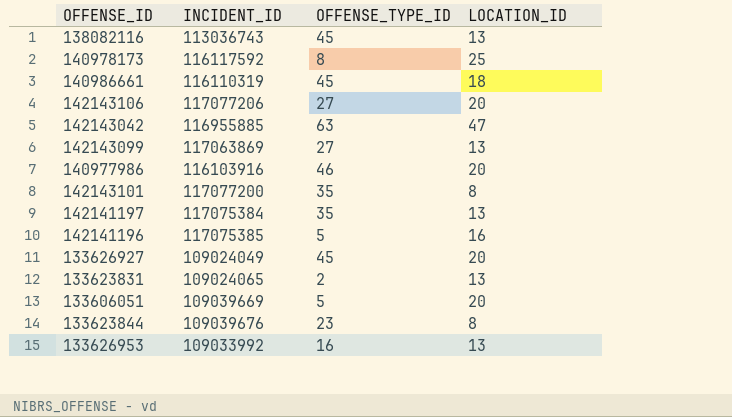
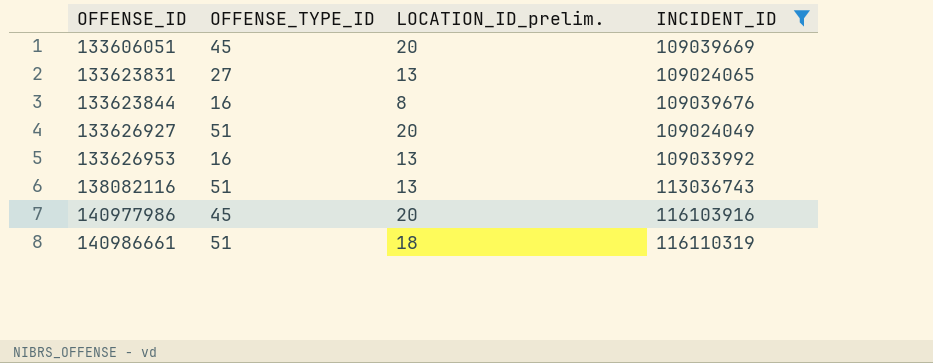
filter: none -> INCIDENT_ID <= 116110319
row order: none -> OFFENSE_ID ascending
column name: LOCATION_ID -> LOCATION_ID_prelim.
column INCIDENT_ID | position: 2 -> 4
133606051 | OFFENSE_TYPE_ID: 5 -> 45
133623831 | OFFENSE_TYPE_ID: 2 -> 27
133623844 | OFFENSE_TYPE_ID: 23 -> 16
133626927 | OFFENSE_TYPE_ID: 45 -> 51
138082116 | OFFENSE_TYPE_ID: 45 -> 51
140977986 | OFFENSE_TYPE_ID: 46 -> 45
140986661 | OFFENSE_TYPE_ID: 45 -> 51

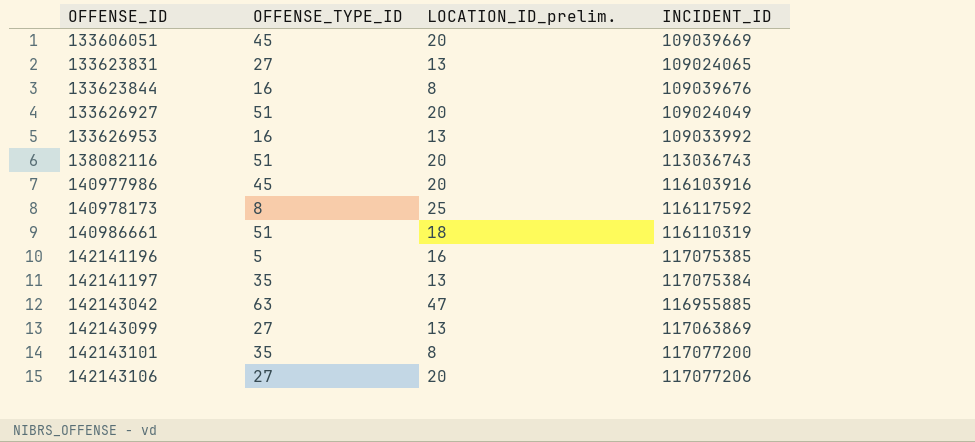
filter: INCIDENT_ID <= 116110319 -> none
138082116 | LOCATION_ID_prelim.: 13 -> 20

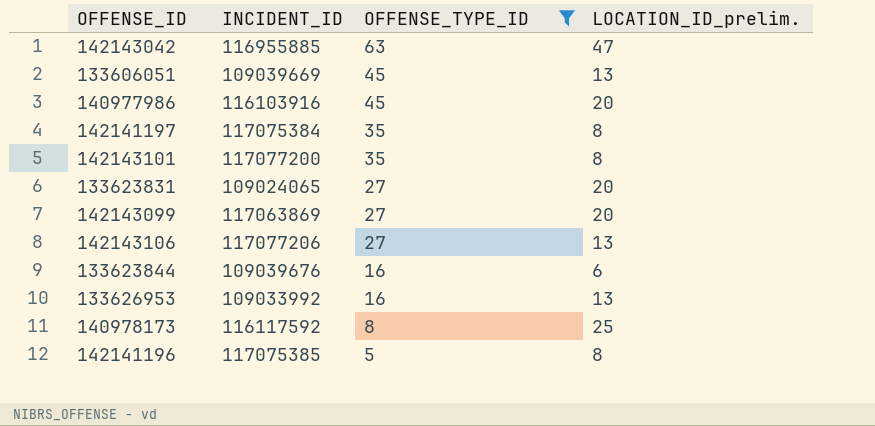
filter: none -> OFFENSE_TYPE_ID != 51
row order: OFFENSE_ID ascending -> OFFENSE_TYPE_ID descending
column INCIDENT_ID | position: 4 -> 2
133606051 | LOCATION_ID_prelim.: 20 -> 13
142141197 | LOCATION_ID_prelim.: 13 -> 8
133623831 | LOCATION_ID_prelim.: 13 -> 20
142143099 | LOCATION_ID_prelim.: 13 -> 20
142143106 | LOCATION_ID_prelim.: 20 -> 13
133623844 | LOCATION_ID_prelim.: 8 -> 6
142141196 | LOCATION_ID_prelim.: 16 -> 8

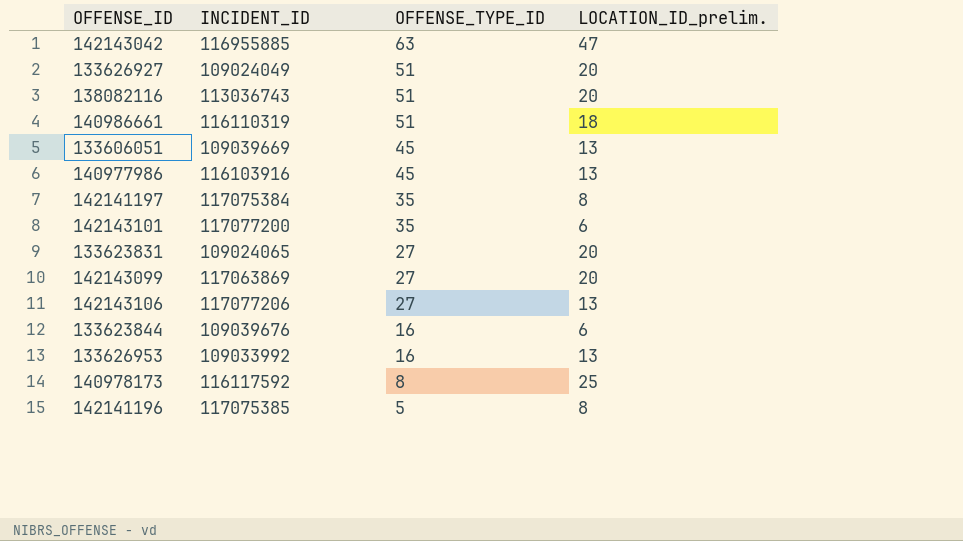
filter: OFFENSE_TYPE_ID != 51 -> none
140977986 | LOCATION_ID_prelim.: 20 -> 13
142143101 | LOCATION_ID_prelim.: 8 -> 6

